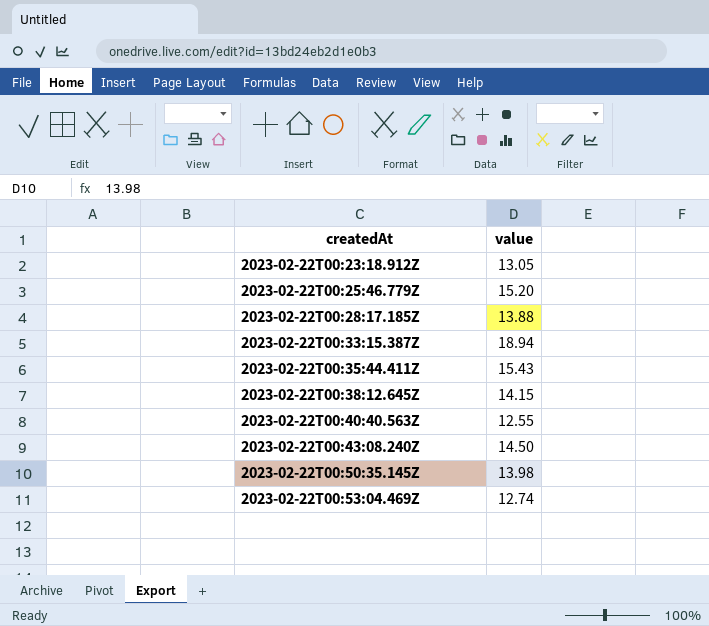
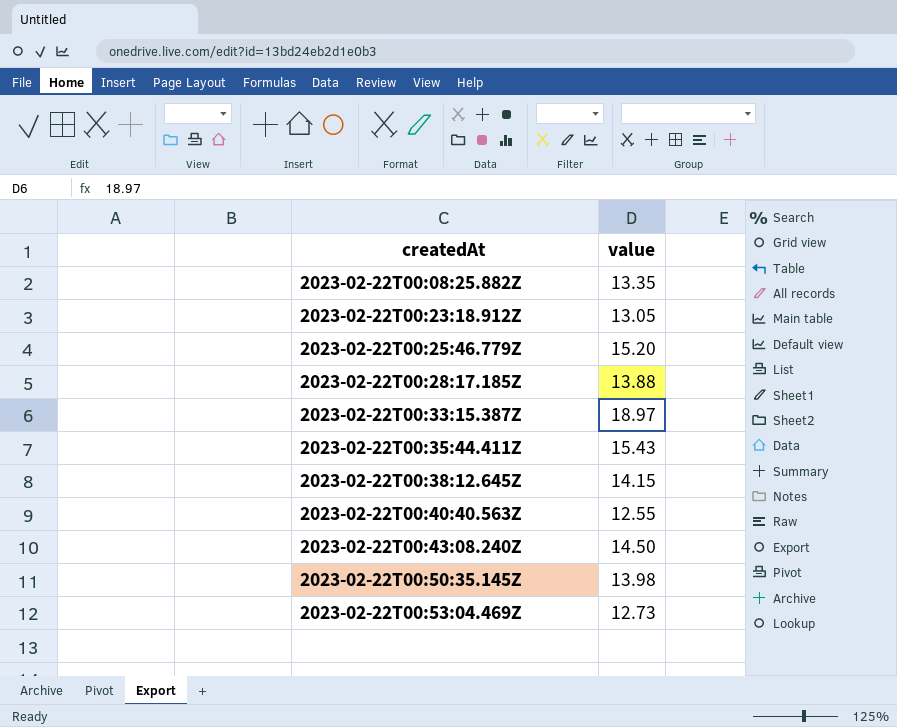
row 2023-02-22T00:08:25.882Z: none -> 13.35
2023-02-22T00:33:15.387Z | value: 18.94 -> 18.97
2023-02-22T00:53:04.469Z | value: 12.74 -> 12.73

